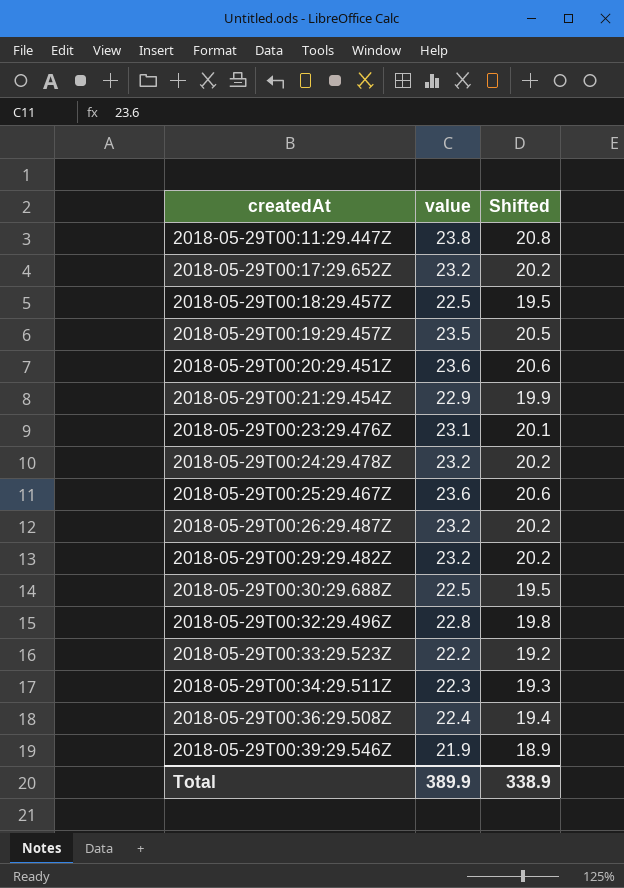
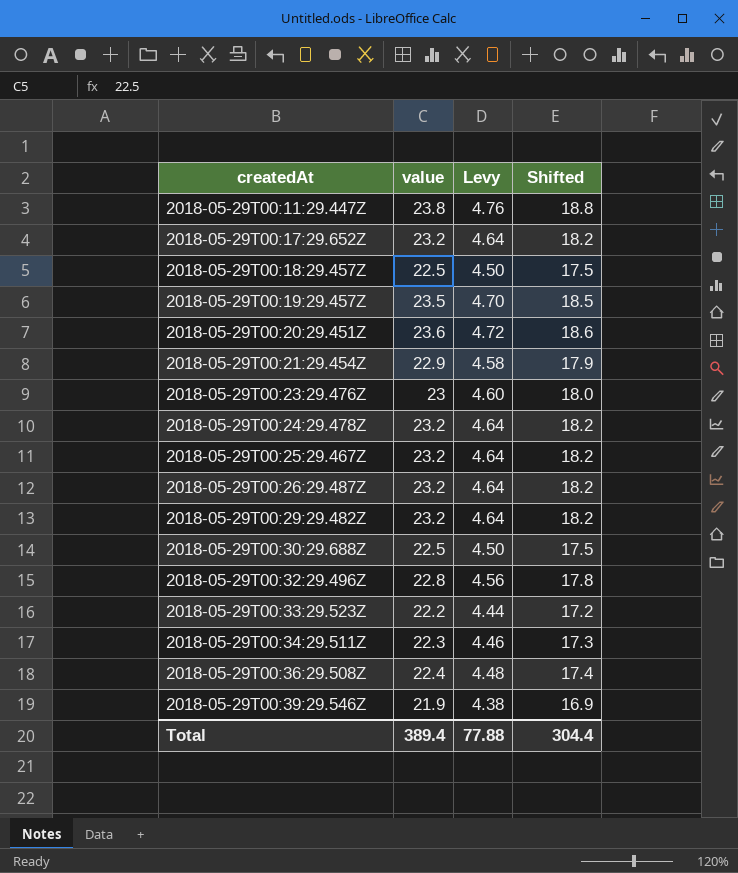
column Levy | formula: none -> [value] * 0.2
column Shifted | formula: [value] - 3 -> [value] - 5
2018-05-29T00:23:29.476Z | value: 23.1 -> 23
2018-05-29T00:25:29.467Z | value: 23.6 -> 23.2
Total | value: 389.9 -> 389.4
Total | Shifted: 338.9 -> 304.4

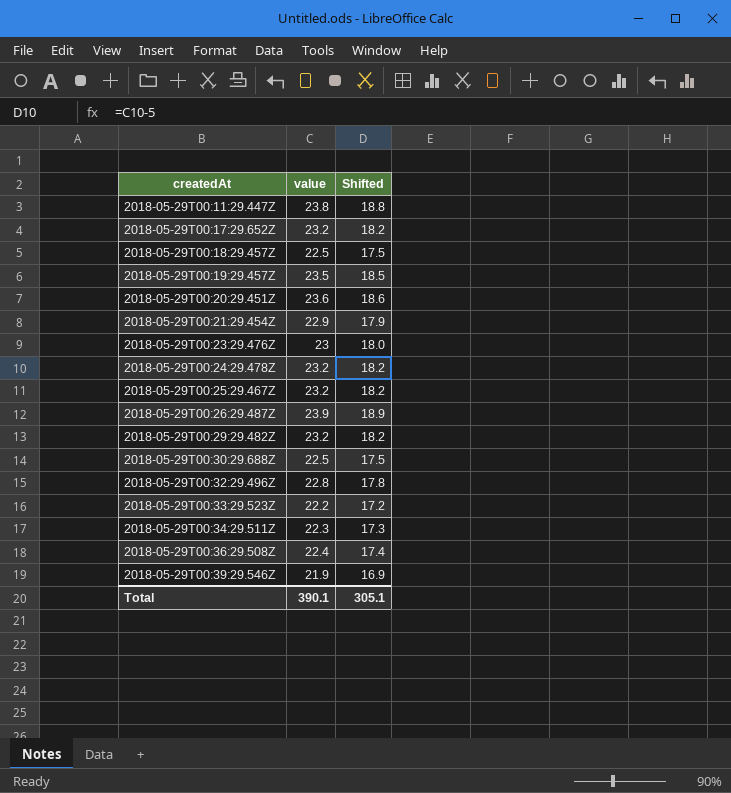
column Levy | formula: [value] * 0.2 -> none
2018-05-29T00:26:29.487Z | value: 23.2 -> 23.9
2018-05-29T00:26:29.487Z | Shifted: 18.2 -> 18.9
Total | value: 389.4 -> 390.1
Total | Shifted: 304.4 -> 305.1

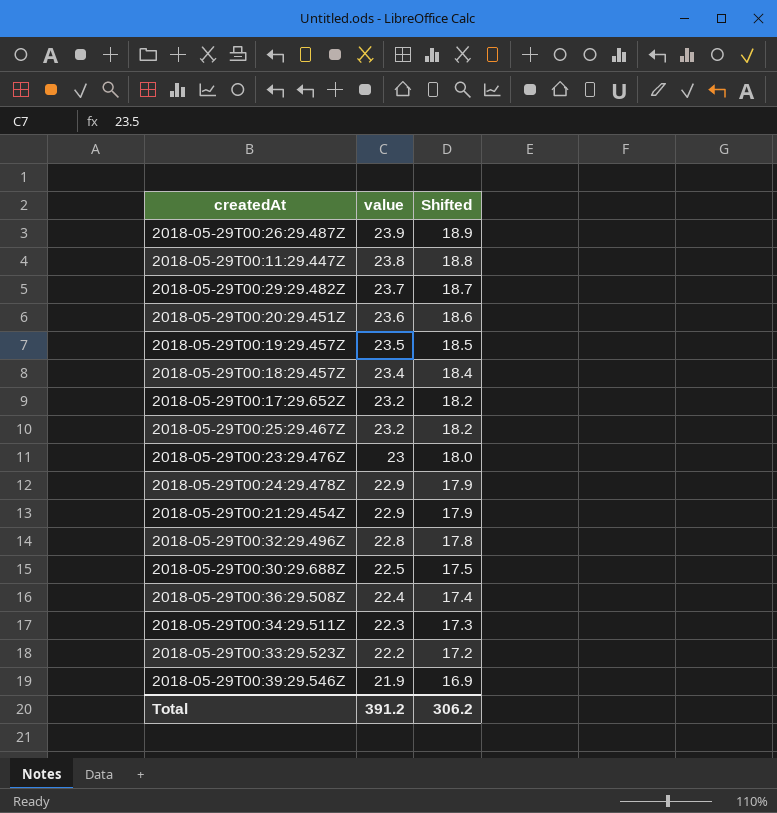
row order: createdAt ascending -> value descending
2018-05-29T00:29:29.482Z | value: 23.2 -> 23.7
2018-05-29T00:29:29.482Z | Shifted: 18.2 -> 18.7
2018-05-29T00:18:29.457Z | value: 22.5 -> 23.4
2018-05-29T00:18:29.457Z | Shifted: 17.5 -> 18.4
2018-05-29T00:24:29.478Z | value: 23.2 -> 22.9
2018-05-29T00:24:29.478Z | Shifted: 18.2 -> 17.9
Total | value: 390.1 -> 391.2
Total | Shifted: 305.1 -> 306.2

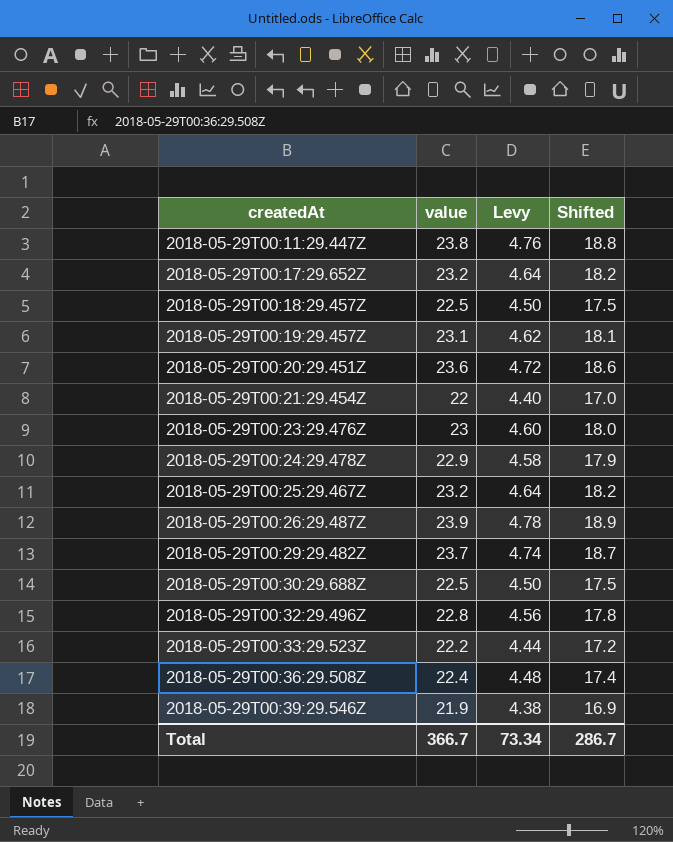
row order: value descending -> createdAt ascending
column Levy | formula: none -> [value] * 0.2
row 2018-05-29T00:34:29.511Z: 22.3 | 17.3 -> none
2018-05-29T00:18:29.457Z | value: 23.4 -> 22.5
2018-05-29T00:18:29.457Z | Shifted: 18.4 -> 17.5
2018-05-29T00:19:29.457Z | value: 23.5 -> 23.1
2018-05-29T00:19:29.457Z | Shifted: 18.5 -> 18.1
2018-05-29T00:21:29.454Z | value: 22.9 -> 22
2018-05-29T00:21:29.454Z | Shifted: 17.9 -> 17.0
Total | value: 391.2 -> 366.7
Total | Shifted: 306.2 -> 286.7

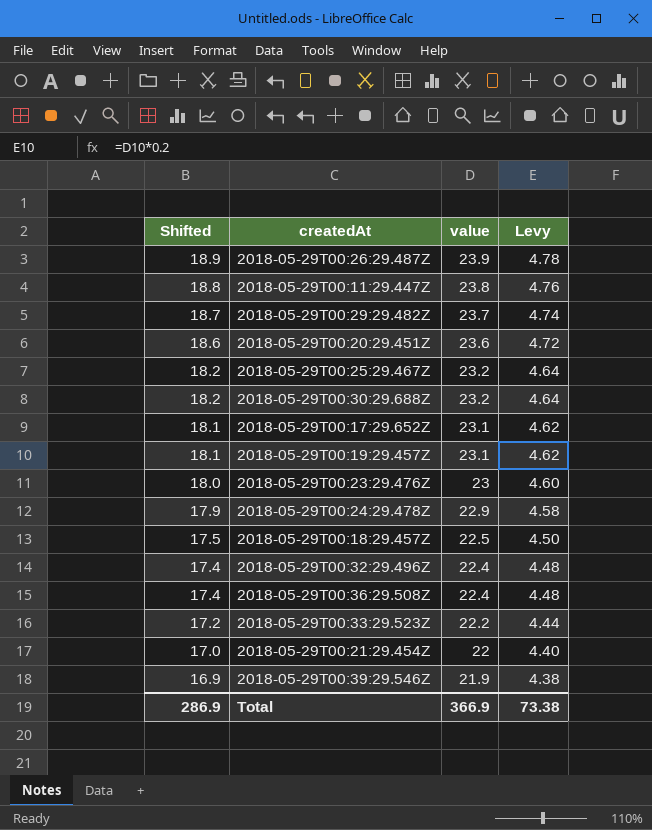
row order: createdAt ascending -> Shifted descending
column Shifted | position: 4 -> 1
2018-05-29T00:30:29.688Z | Shifted: 17.5 -> 18.2
2018-05-29T00:30:29.688Z | value: 22.5 -> 23.2
2018-05-29T00:30:29.688Z | Levy: 4.50 -> 4.64
2018-05-29T00:17:29.652Z | Shifted: 18.2 -> 18.1
2018-05-29T00:17:29.652Z | value: 23.2 -> 23.1
2018-05-29T00:17:29.652Z | Levy: 4.64 -> 4.62
2018-05-29T00:32:29.496Z | Shifted: 17.8 -> 17.4
2018-05-29T00:32:29.496Z | value: 22.8 -> 22.4
2018-05-29T00:32:29.496Z | Levy: 4.56 -> 4.48
Total | Shifted: 286.7 -> 286.9
Total | value: 366.7 -> 366.9
Total | Levy: 73.34 -> 73.38

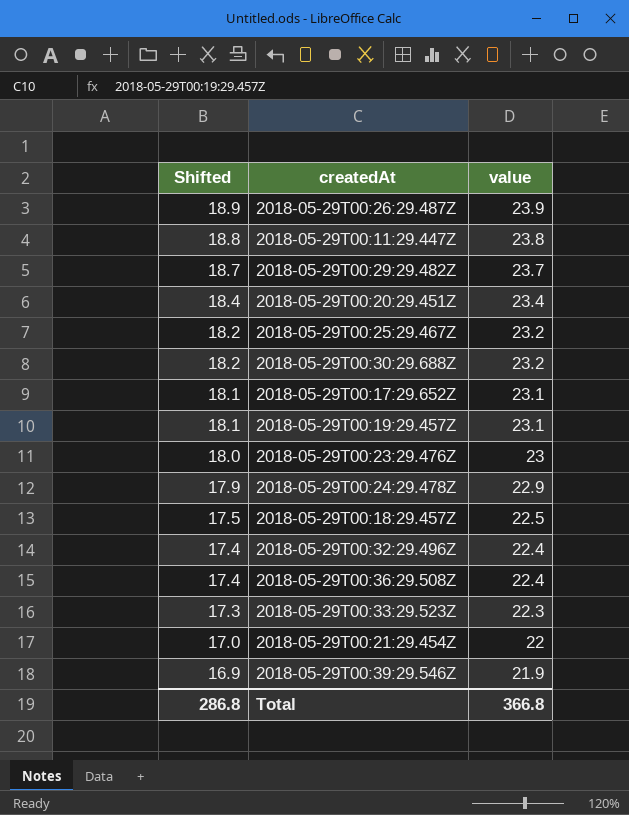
column Levy | formula: [value] * 0.2 -> none
2018-05-29T00:20:29.451Z | Shifted: 18.6 -> 18.4
2018-05-29T00:20:29.451Z | value: 23.6 -> 23.4
2018-05-29T00:33:29.523Z | Shifted: 17.2 -> 17.3
2018-05-29T00:33:29.523Z | value: 22.2 -> 22.3
Total | Shifted: 286.9 -> 286.8
Total | value: 366.9 -> 366.8

